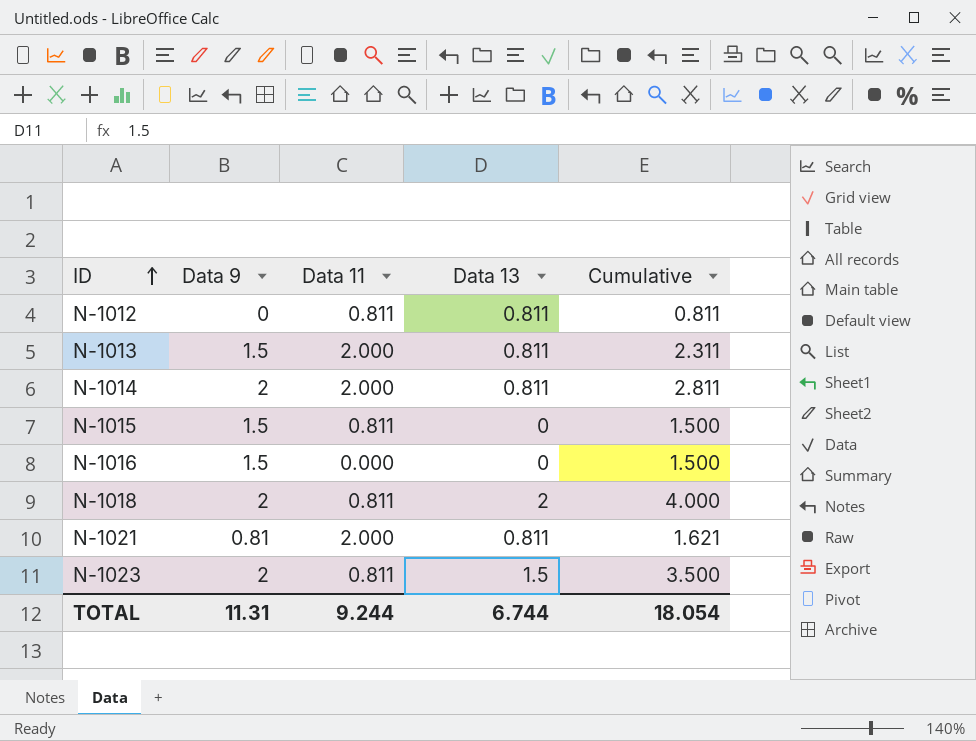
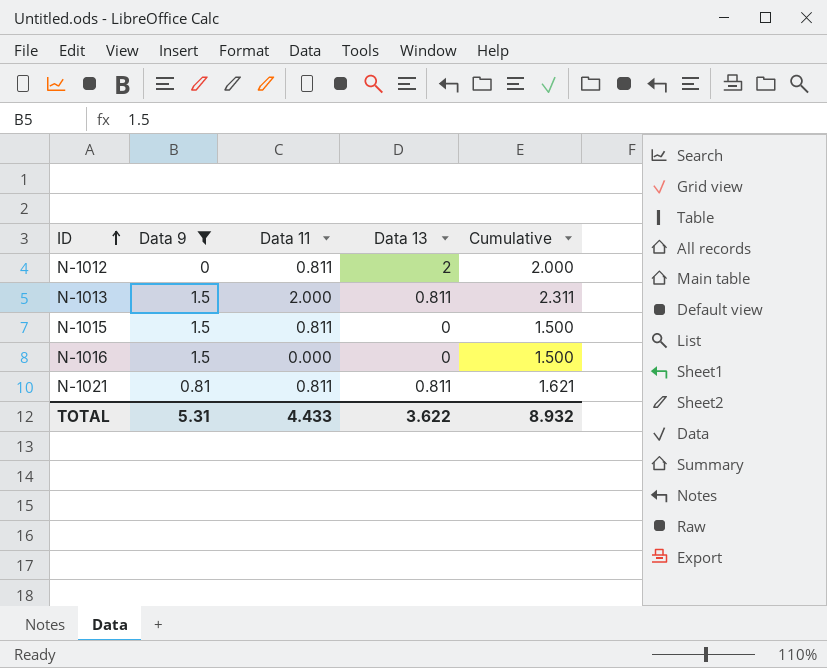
filter: none -> Data 9 != 2
N-1012 | Data 13: 0.811 -> 2
N-1012 | Cumulative: 0.811 -> 2.000
N-1021 | Data 11: 2.000 -> 0.811
TOTAL | Data 9: 11.31 -> 5.31
TOTAL | Data 11: 9.244 -> 4.433
TOTAL | Data 13: 6.744 -> 3.622
TOTAL | Cumulative: 18.054 -> 8.932

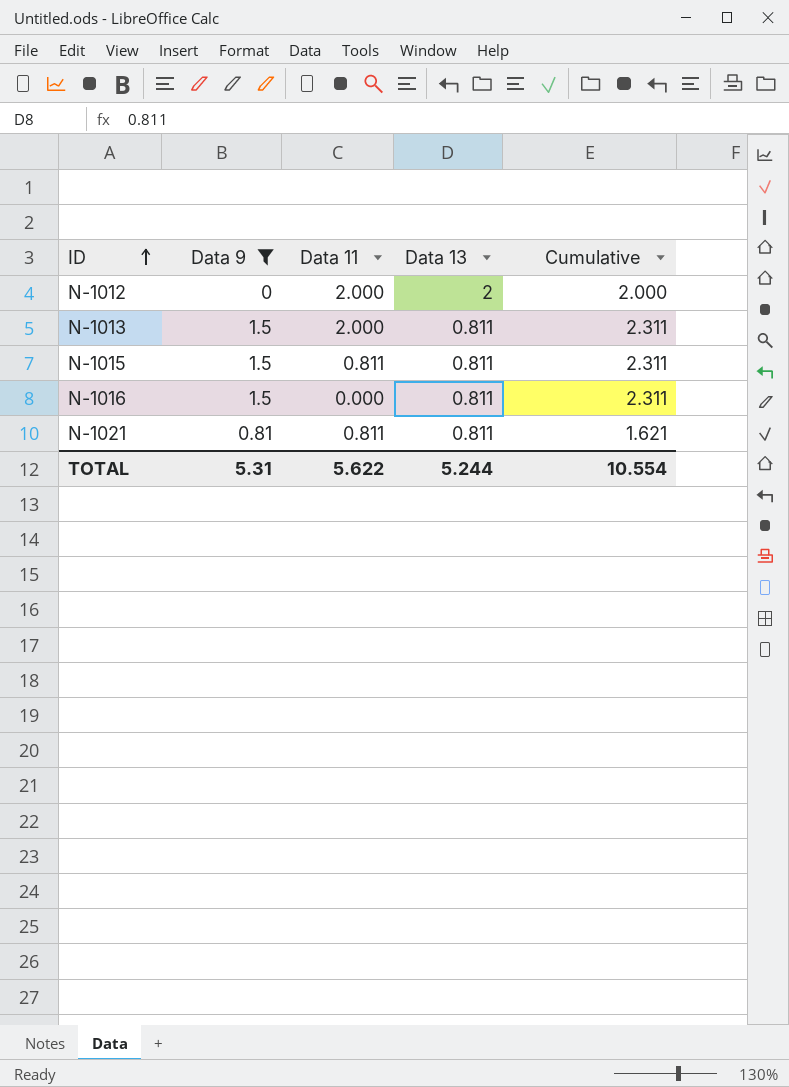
N-1012 | Data 11: 0.811 -> 2.000
N-1015 | Data 13: 0 -> 0.811
N-1015 | Cumulative: 1.500 -> 2.311
N-1016 | Data 13: 0 -> 0.811
N-1016 | Cumulative: 1.500 -> 2.311
TOTAL | Data 11: 4.433 -> 5.622
TOTAL | Data 13: 3.622 -> 5.244
TOTAL | Cumulative: 8.932 -> 10.554

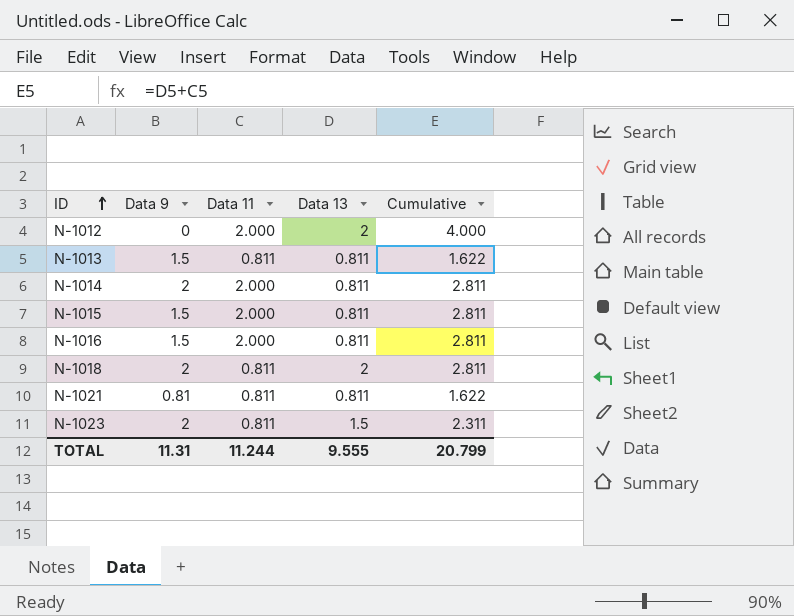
filter: Data 9 != 2 -> none
column Cumulative | formula: [Data 9] + [Data 13] -> [Data 11] + [Data 13]
N-1013 | Data 11: 2.000 -> 0.811
N-1015 | Data 11: 0.811 -> 2.000
N-1016 | Data 11: 0.000 -> 2.000
TOTAL | Data 9: 5.31 -> 11.31
TOTAL | Data 11: 5.622 -> 11.244
TOTAL | Data 13: 5.244 -> 9.555
TOTAL | Cumulative: 10.554 -> 20.799

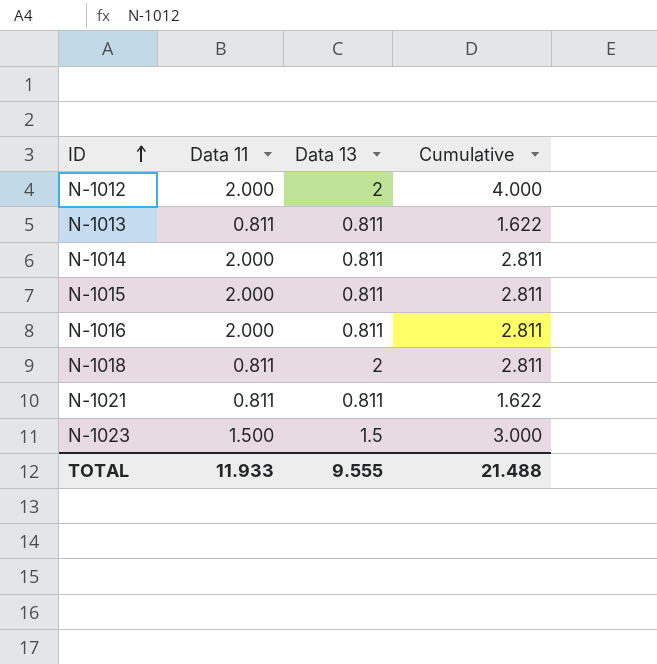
column Data 9 | position: 2 -> none
N-1023 | Data 11: 0.811 -> 1.500
N-1023 | Cumulative: 2.311 -> 3.000
TOTAL | Data 11: 11.244 -> 11.933
TOTAL | Cumulative: 20.799 -> 21.488

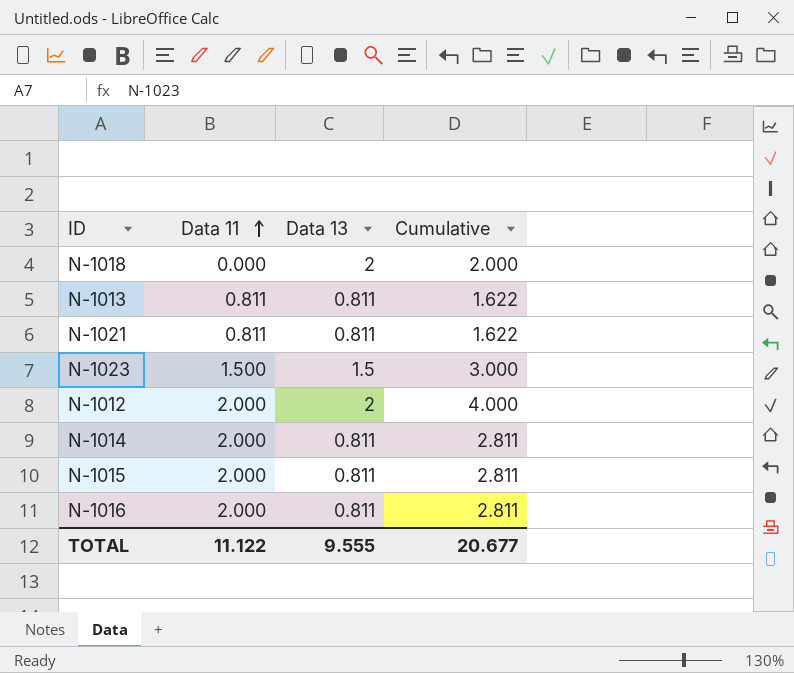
row order: ID ascending -> Data 11 ascending
N-1018 | Data 11: 0.811 -> 0.000
N-1018 | Cumulative: 2.811 -> 2.000
TOTAL | Data 11: 11.933 -> 11.122
TOTAL | Cumulative: 21.488 -> 20.677

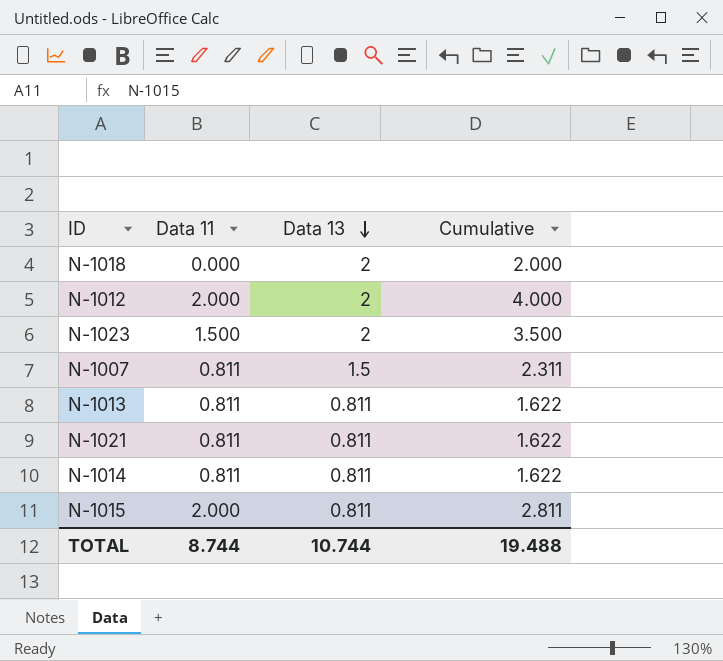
row order: Data 11 ascending -> Data 13 descending
row N-1016: 2.000 | 0.811 | 2.811 -> none
N-1023 | Data 13: 1.5 -> 2
N-1023 | Cumulative: 3.000 -> 3.500
row N-1007: none -> 0.811 | 1.5 | 2.311
N-1014 | Data 11: 2.000 -> 0.811
N-1014 | Cumulative: 2.811 -> 1.622
TOTAL | Data 11: 11.122 -> 8.744
TOTAL | Data 13: 9.555 -> 10.744
TOTAL | Cumulative: 20.677 -> 19.488

